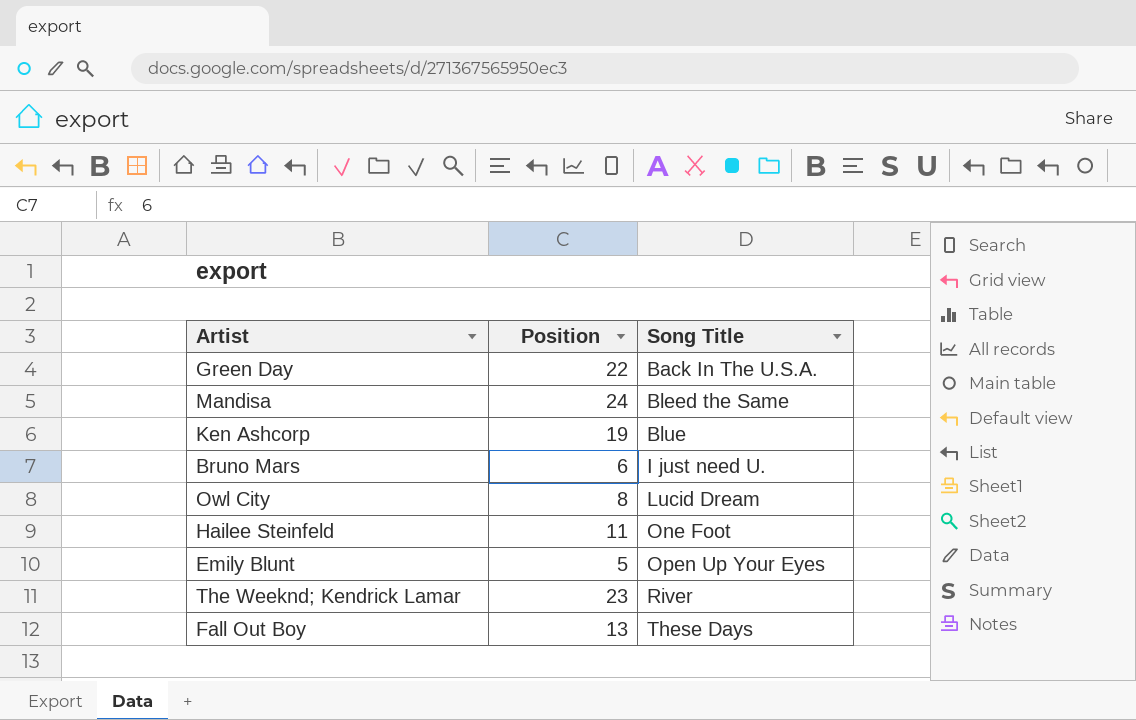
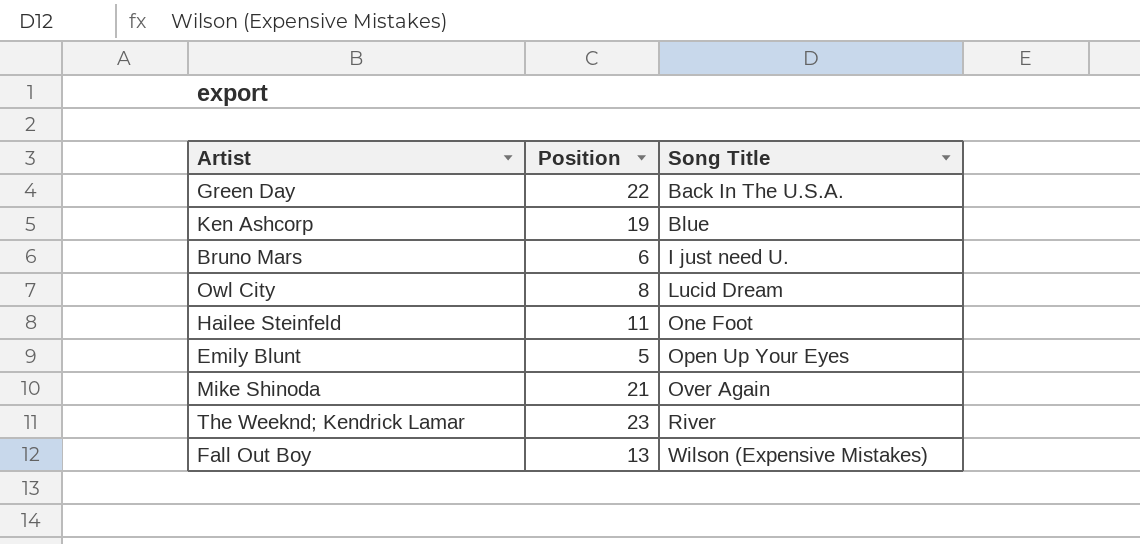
row Mandisa: 24 | Bleed the Same -> none
row Mike Shinoda: none -> 21 | Over Again
Fall Out Boy | Song Title: These Days -> Wilson (Expensive Mistakes)

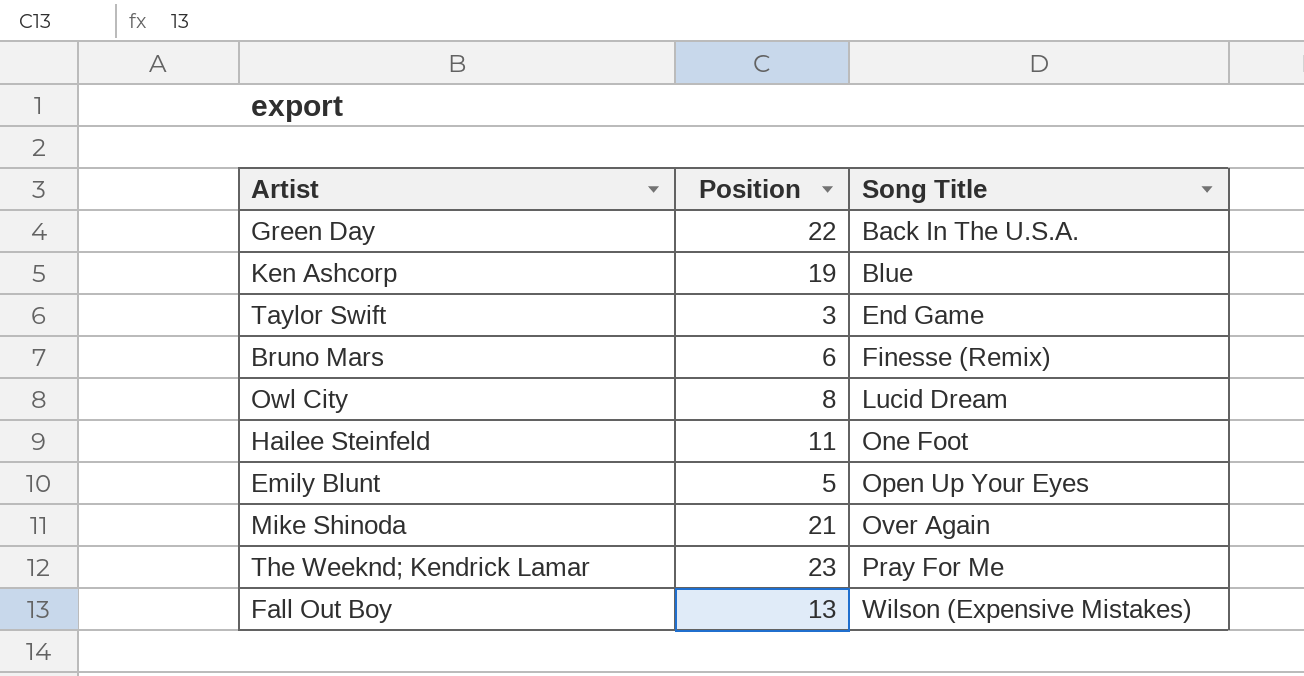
row Taylor Swift: none -> 3 | End Game
Bruno Mars | Song Title: I just need U. -> Finesse (Remix)
The Weeknd; Kendrick Lamar | Song Title: River -> Pray For Me

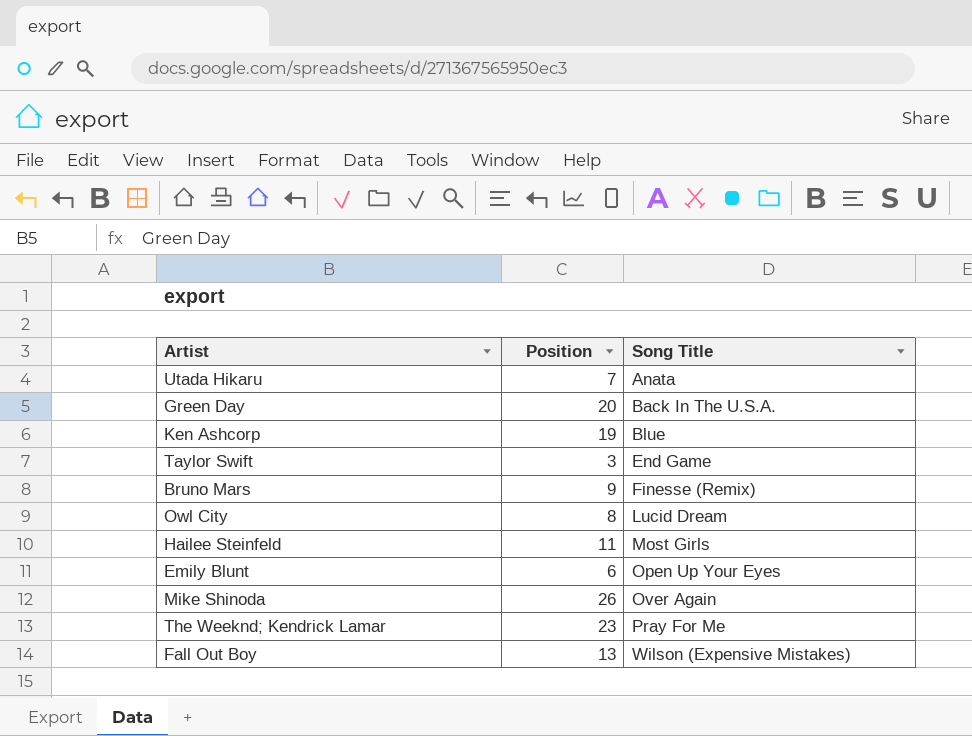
row Utada Hikaru: none -> 7 | Anata
Green Day | Position: 22 -> 20
Bruno Mars | Position: 6 -> 9
Hailee Steinfeld | Song Title: One Foot -> Most Girls
Emily Blunt | Position: 5 -> 6
Mike Shinoda | Position: 21 -> 26

